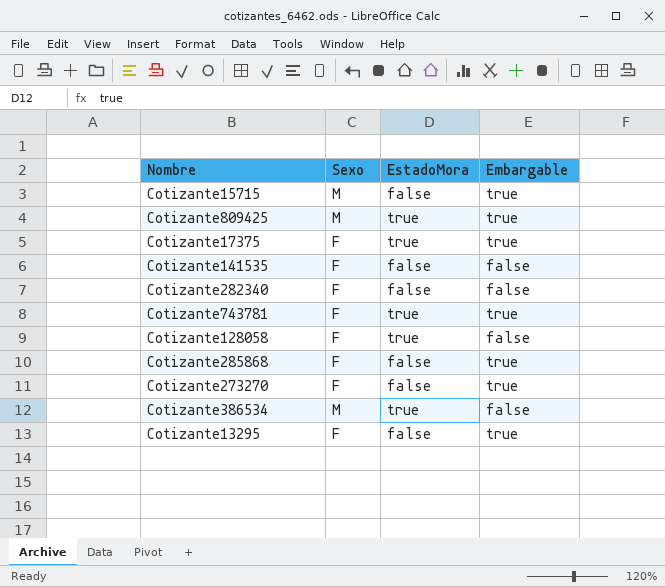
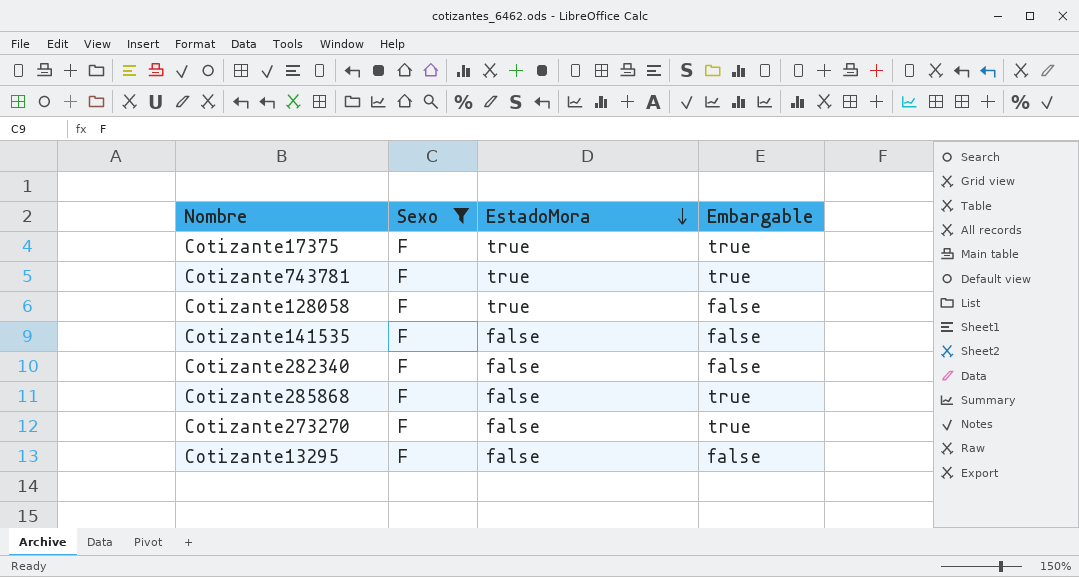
filter: none -> Sexo = F
row order: none -> EstadoMora descending
Cotizante13295 | Embargable: true -> false

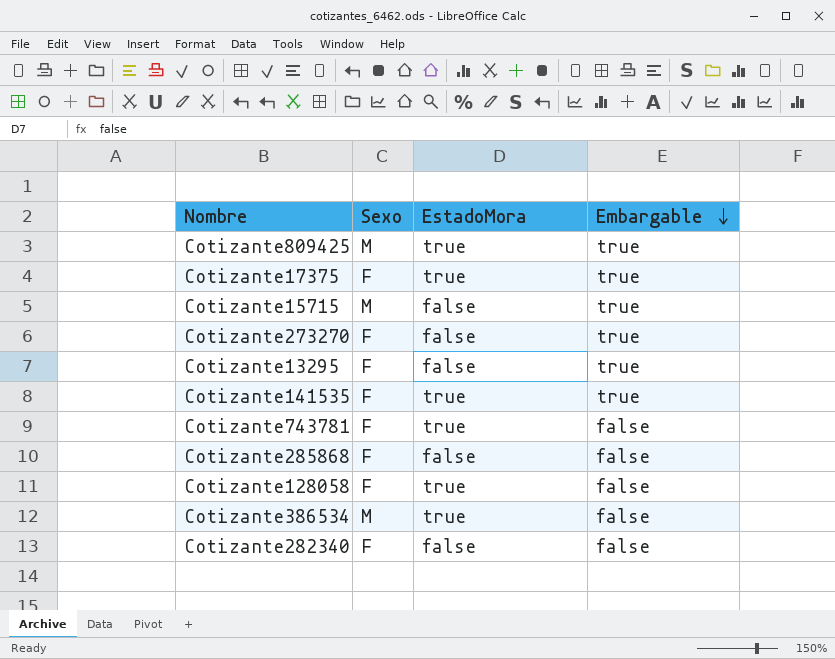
filter: Sexo = F -> none
row order: EstadoMora descending -> Embargable descending
Cotizante13295 | Embargable: false -> true
Cotizante141535 | EstadoMora: false -> true
Cotizante141535 | Embargable: false -> true
Cotizante743781 | Embargable: true -> false
Cotizante285868 | Embargable: true -> false

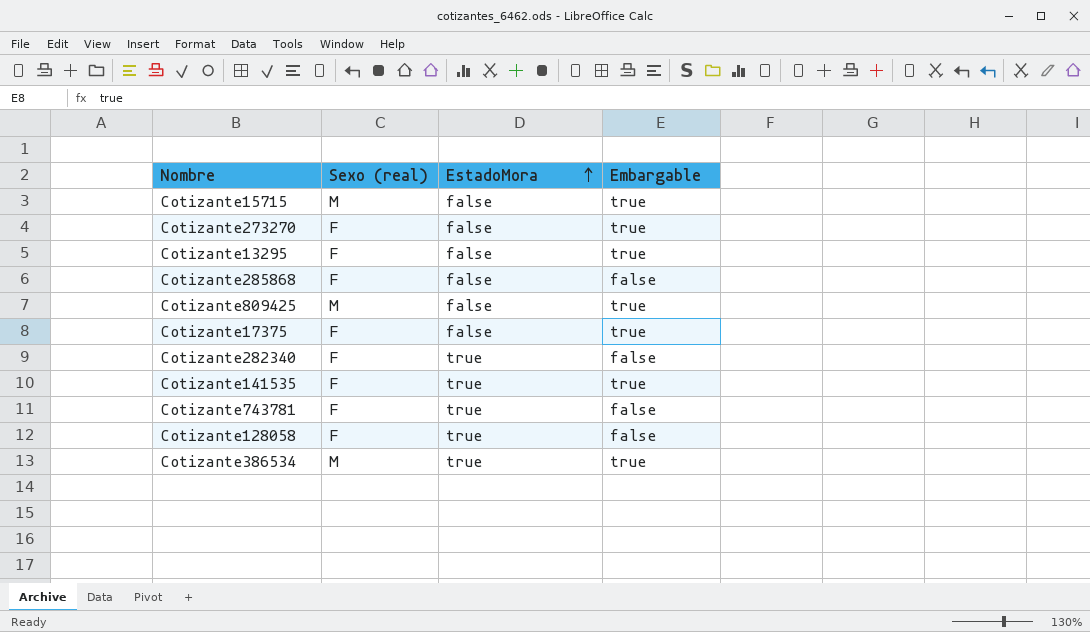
row order: Embargable descending -> EstadoMora ascending
column name: Sexo -> Sexo (real)
Cotizante809425 | EstadoMora: true -> false
Cotizante17375 | EstadoMora: true -> false
Cotizante282340 | EstadoMora: false -> true
Cotizante386534 | Embargable: false -> true

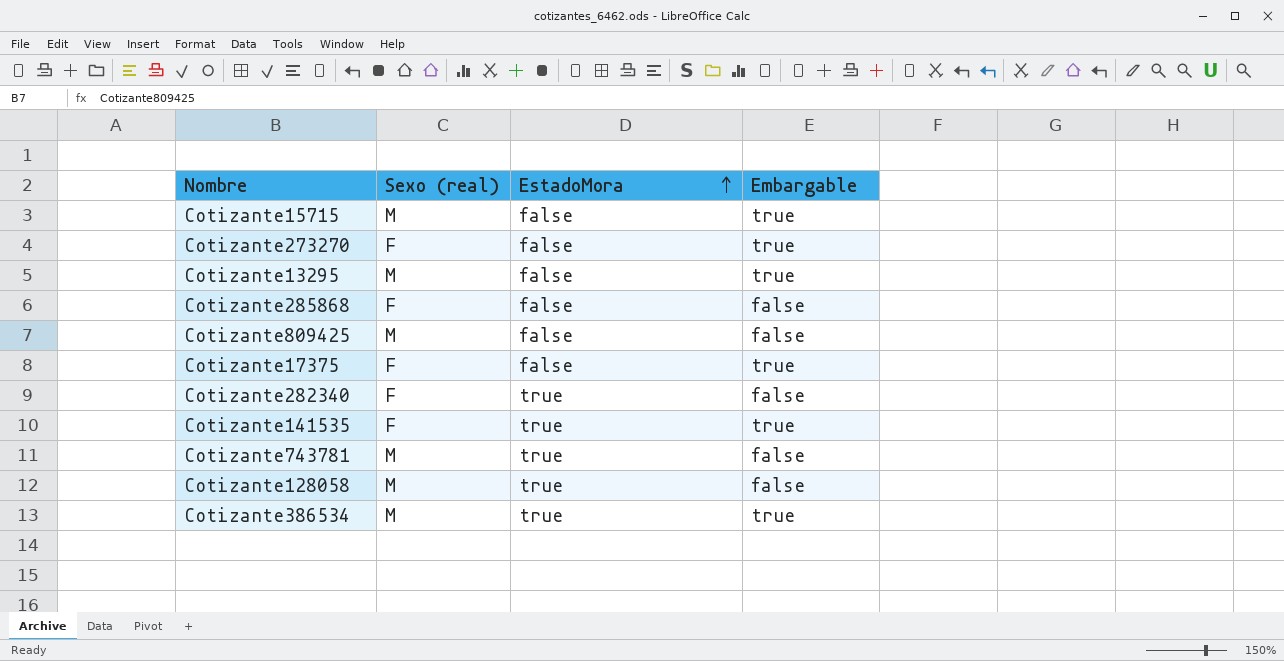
Cotizante13295 | Sexo (real): F -> M
Cotizante809425 | Embargable: true -> false
Cotizante743781 | Sexo (real): F -> M
Cotizante128058 | Sexo (real): F -> M

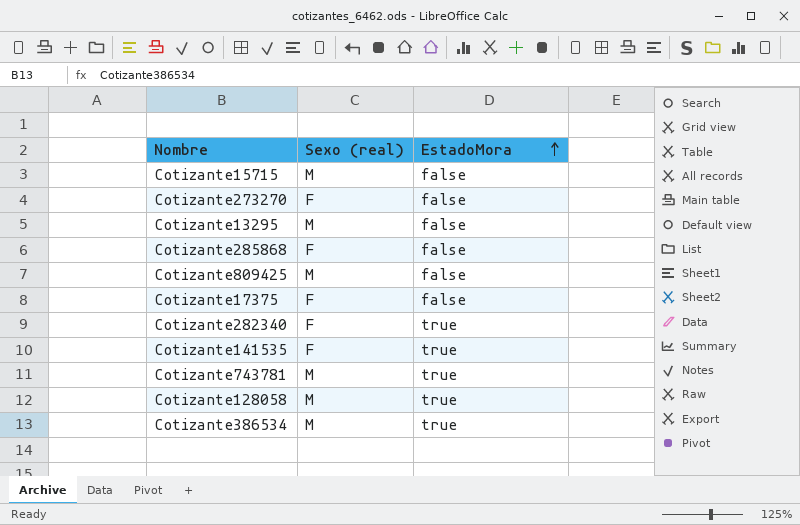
column Embargable | position: 4 -> none

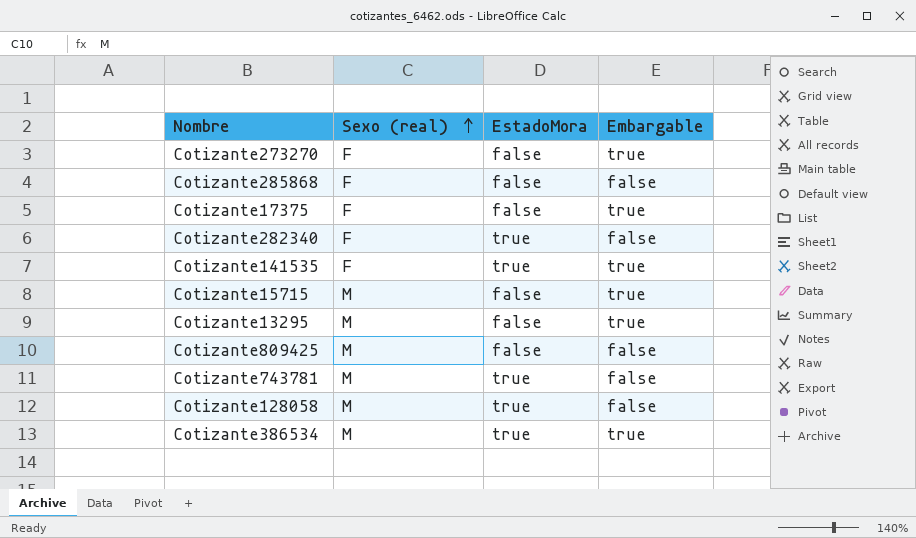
row order: EstadoMora ascending -> Sexo (real) ascending
column Embargable | position: none -> 4

